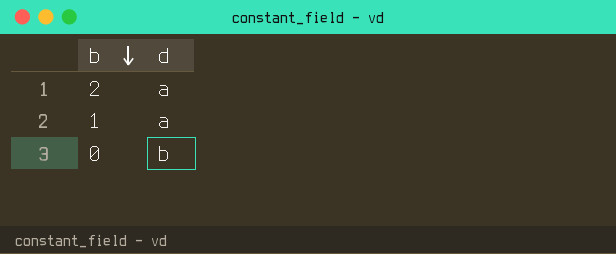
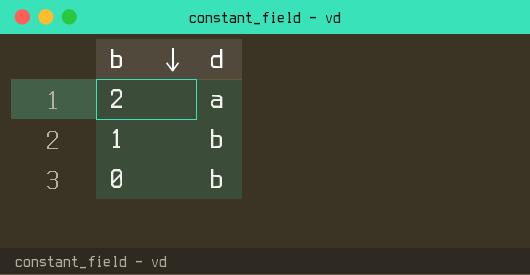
1 | d: a -> b

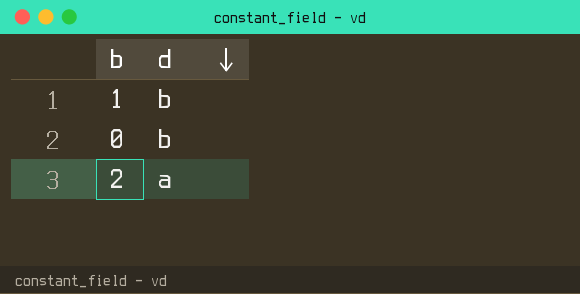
row order: b descending -> d descending

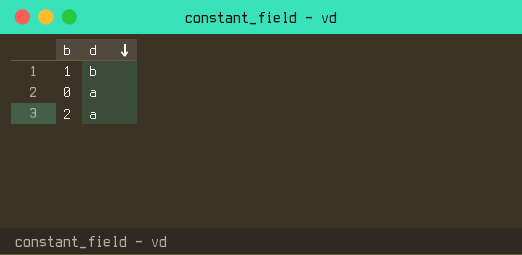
0 | d: b -> a

